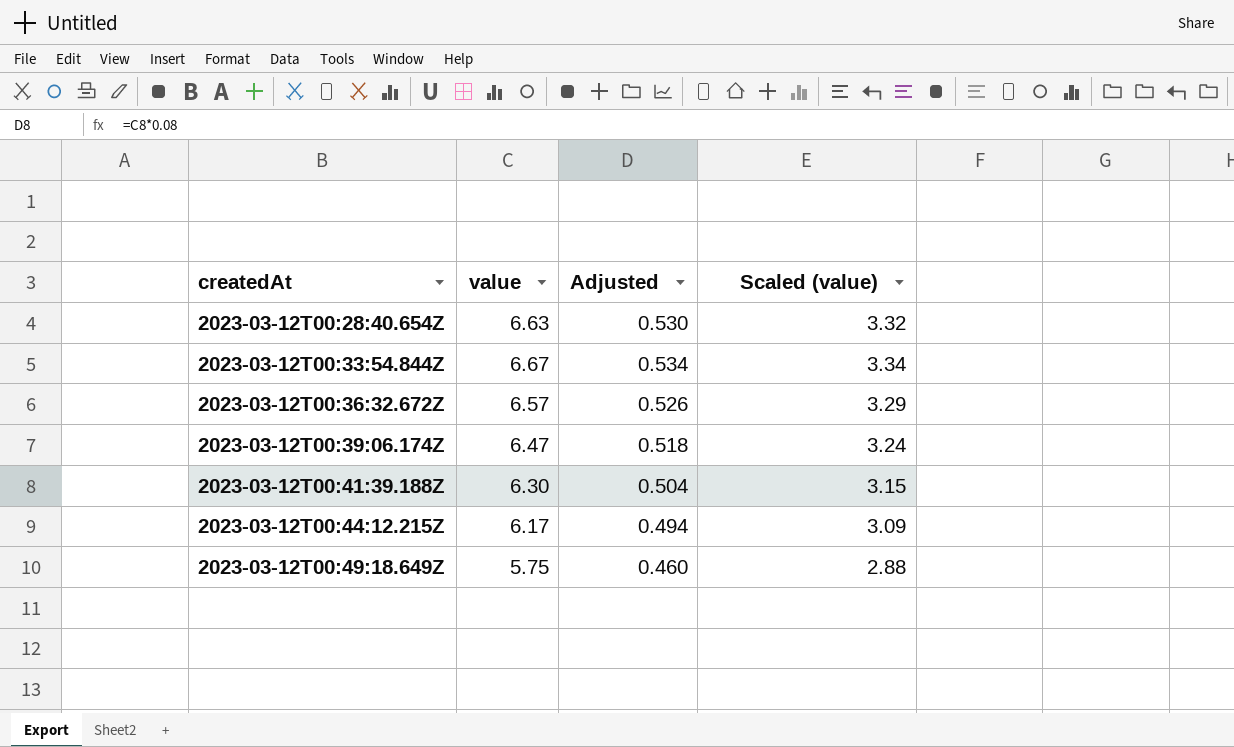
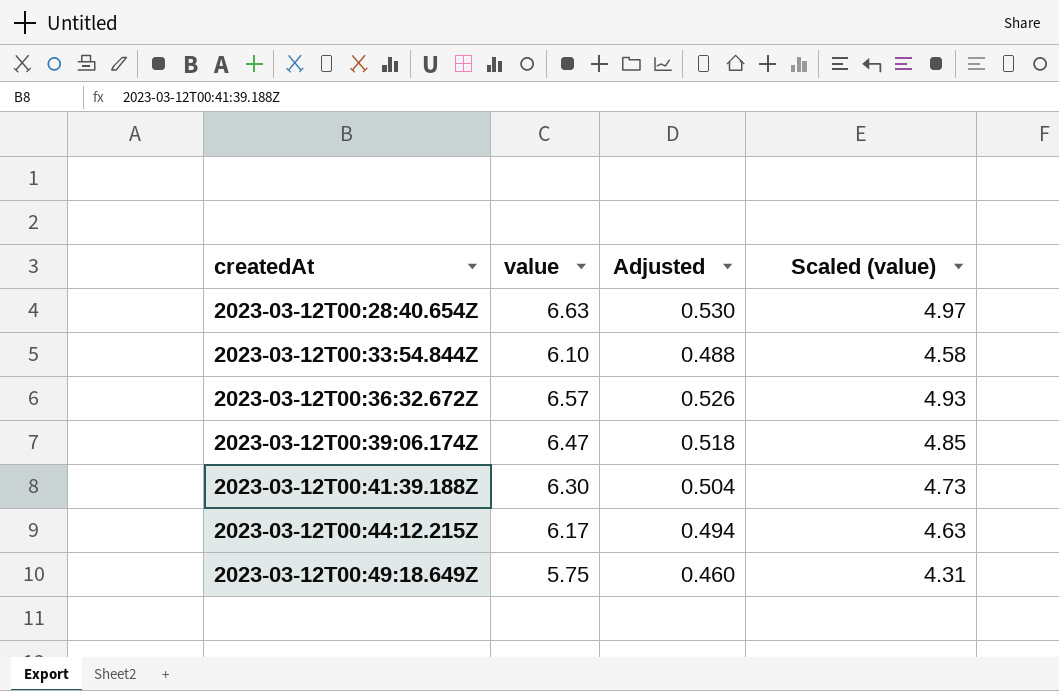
column Scaled (value) | formula: [value] * 0.5 -> [value] * 0.75
2023-03-12T00:33:54.844Z | value: 6.67 -> 6.10
2023-03-12T00:33:54.844Z | Adjusted: 0.534 -> 0.488

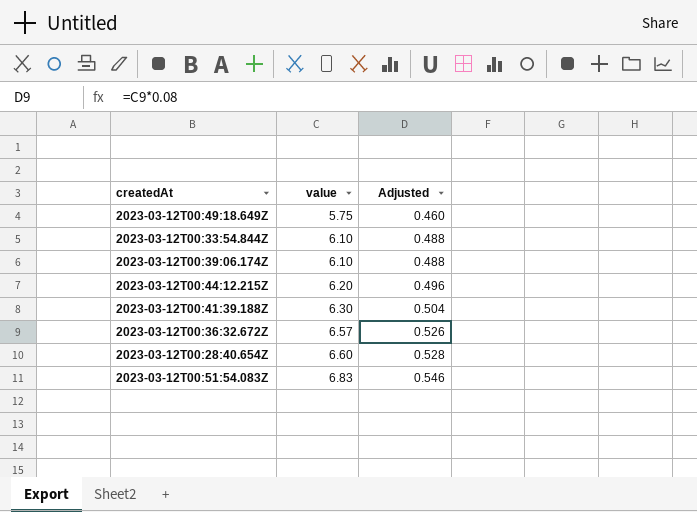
row order: createdAt ascending -> value ascending
column Scaled (value) | formula: [value] * 0.75 -> none
2023-03-12T00:39:06.174Z | value: 6.47 -> 6.10
2023-03-12T00:39:06.174Z | Adjusted: 0.518 -> 0.488
2023-03-12T00:44:12.215Z | value: 6.17 -> 6.20
2023-03-12T00:44:12.215Z | Adjusted: 0.494 -> 0.496
2023-03-12T00:28:40.654Z | value: 6.63 -> 6.60
2023-03-12T00:28:40.654Z | Adjusted: 0.530 -> 0.528
row 2023-03-12T00:51:54.083Z: none -> 6.83 | 0.546

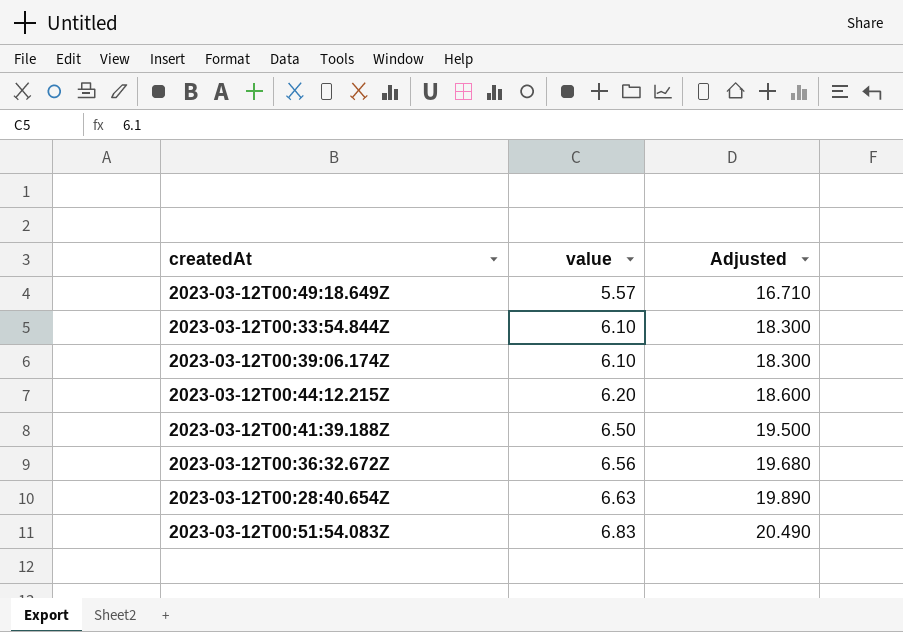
column Adjusted | formula: [value] * 0.08 -> [value] * 3
2023-03-12T00:49:18.649Z | value: 5.75 -> 5.57
2023-03-12T00:41:39.188Z | value: 6.30 -> 6.50
2023-03-12T00:36:32.672Z | value: 6.57 -> 6.56
2023-03-12T00:28:40.654Z | value: 6.60 -> 6.63

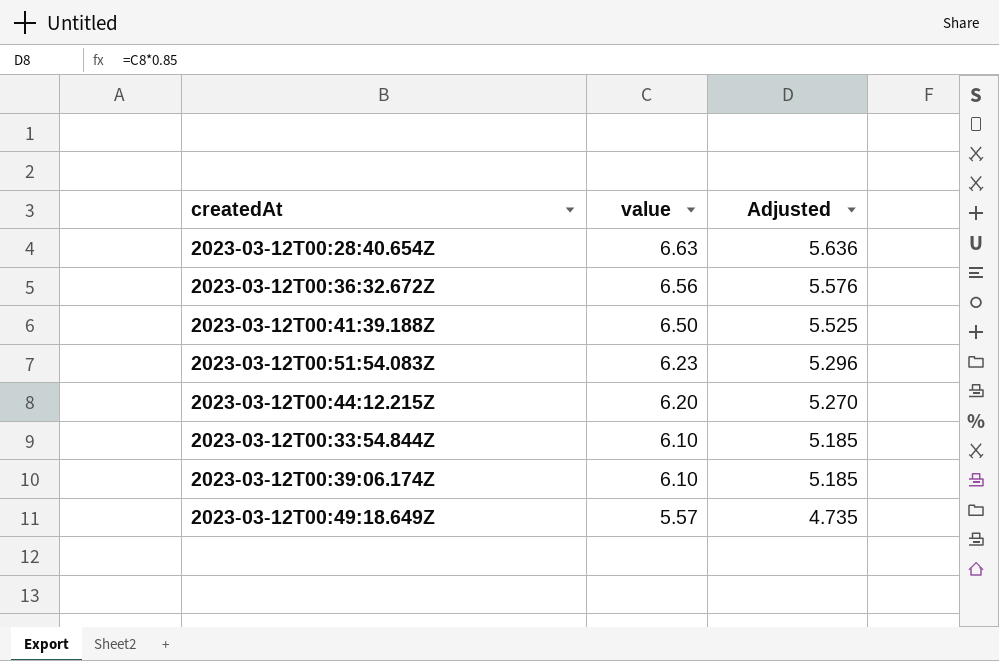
row order: value ascending -> value descending
column Adjusted | formula: [value] * 3 -> [value] * 0.85
2023-03-12T00:51:54.083Z | value: 6.83 -> 6.23

